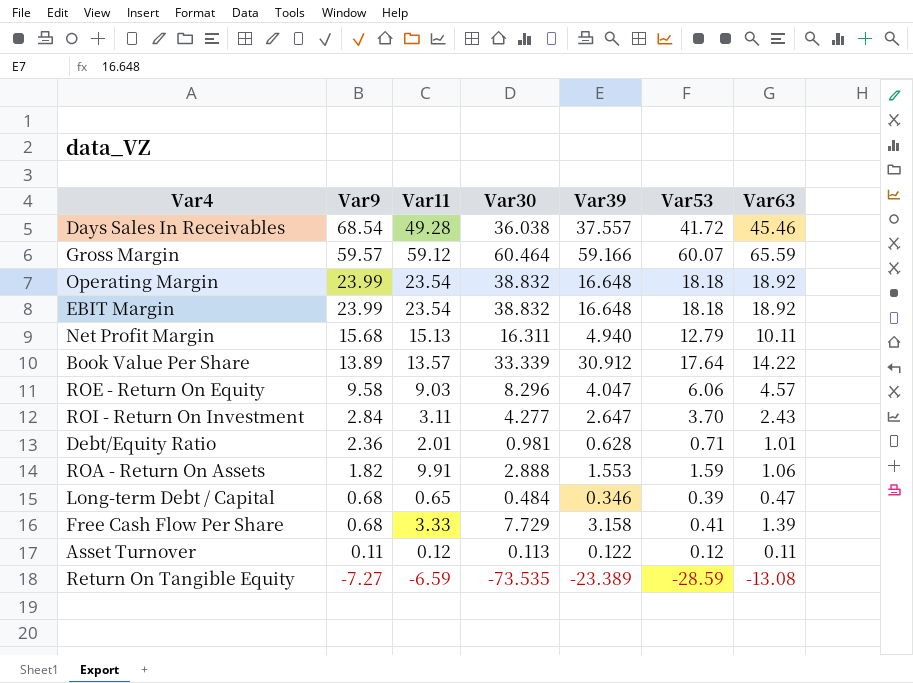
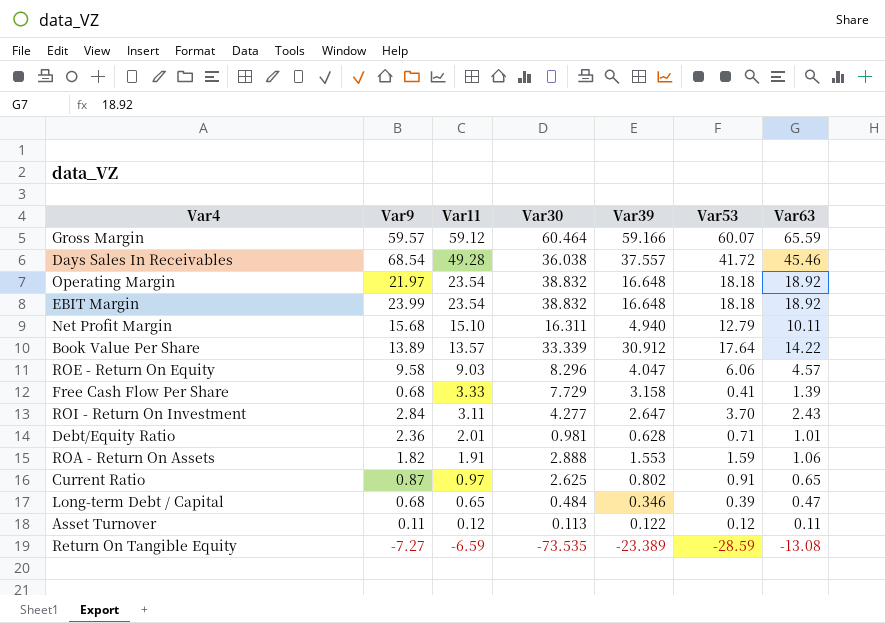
row order: Var9 descending -> Var11 descending
Operating Margin | Var9: 23.99 -> 21.97
Net Profit Margin | Var11: 15.13 -> 15.10
ROA - Return On Assets | Var11: 9.91 -> 1.91
row Current Ratio: none -> 0.87 | 0.97 | 2.625 | 0.802 | 0.91 | 0.65

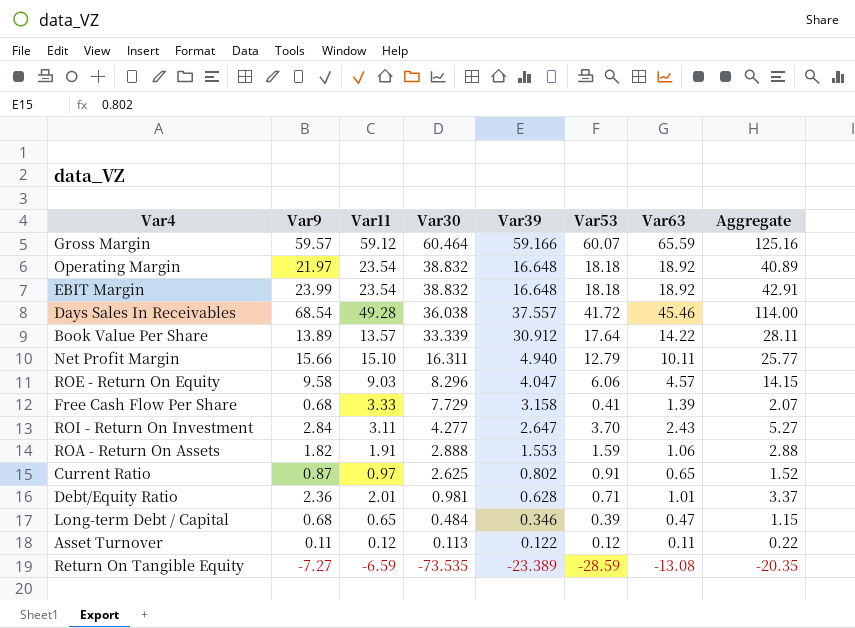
row order: Var11 descending -> Var30 descending
column Aggregate | formula: none -> [Var9] + [Var63]
Net Profit Margin | Var9: 15.68 -> 15.66

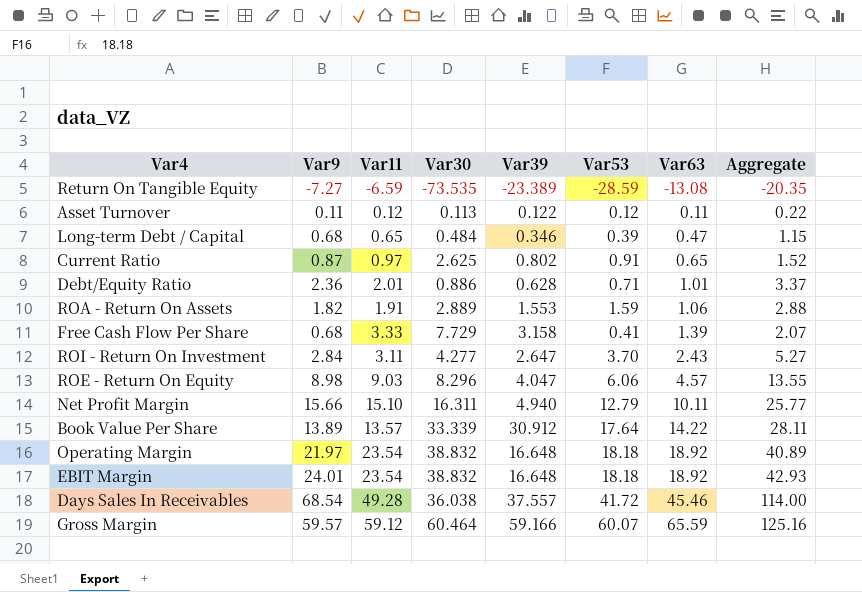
row order: Var30 descending -> Var63 ascending
Debt/Equity Ratio | Var30: 0.981 -> 0.886
ROA - Return On Assets | Var30: 2.888 -> 2.889
ROE - Return On Equity | Var9: 9.58 -> 8.98
ROE - Return On Equity | Aggregate: 14.15 -> 13.55
EBIT Margin | Var9: 23.99 -> 24.01
EBIT Margin | Aggregate: 42.91 -> 42.93

